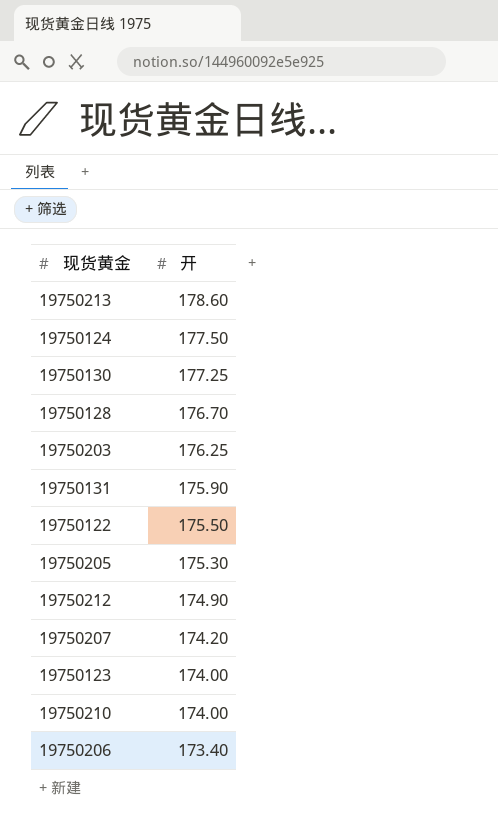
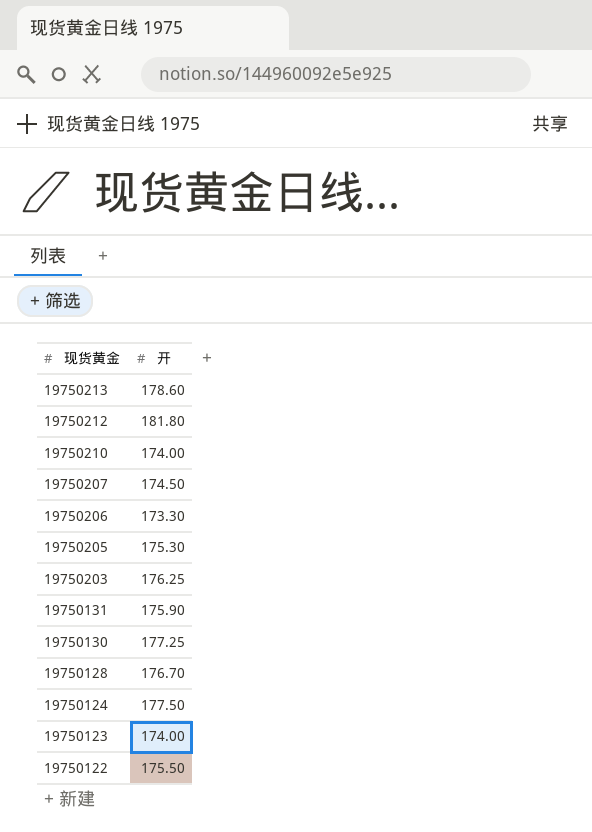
row order: 开 descending -> 现货黄金 descending
19750212 | 开: 174.90 -> 181.80
19750207 | 开: 174.20 -> 174.50
19750206 | 开: 173.40 -> 173.30

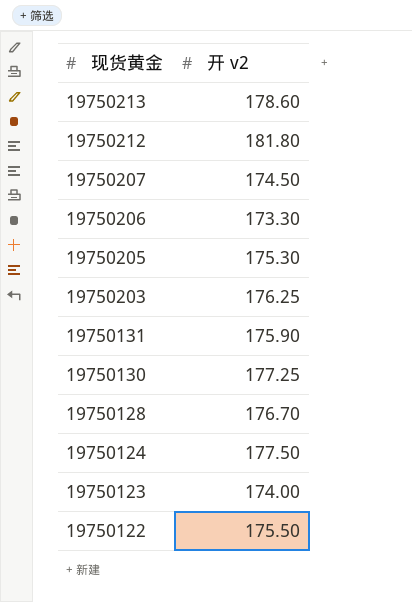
column name: 开 -> 开 v2
row 19750210: 174.00 -> none

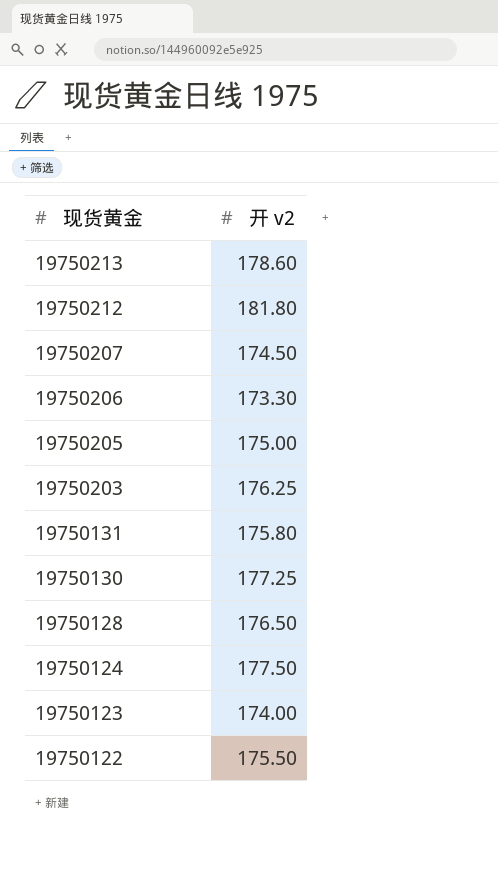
19750205 | 开 v2: 175.30 -> 175.00
19750131 | 开 v2: 175.90 -> 175.80
19750128 | 开 v2: 176.70 -> 176.50

